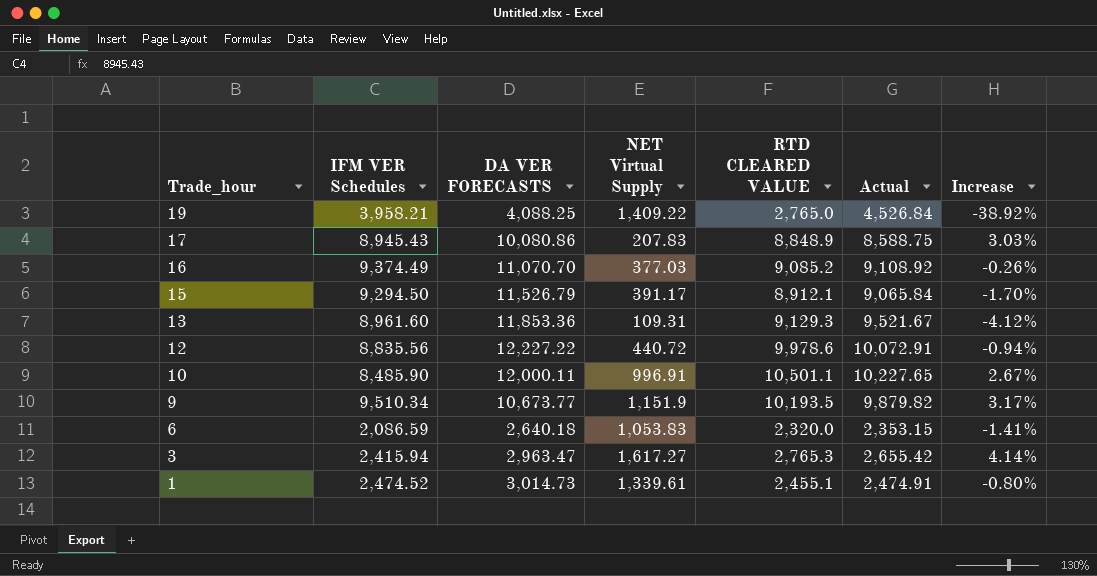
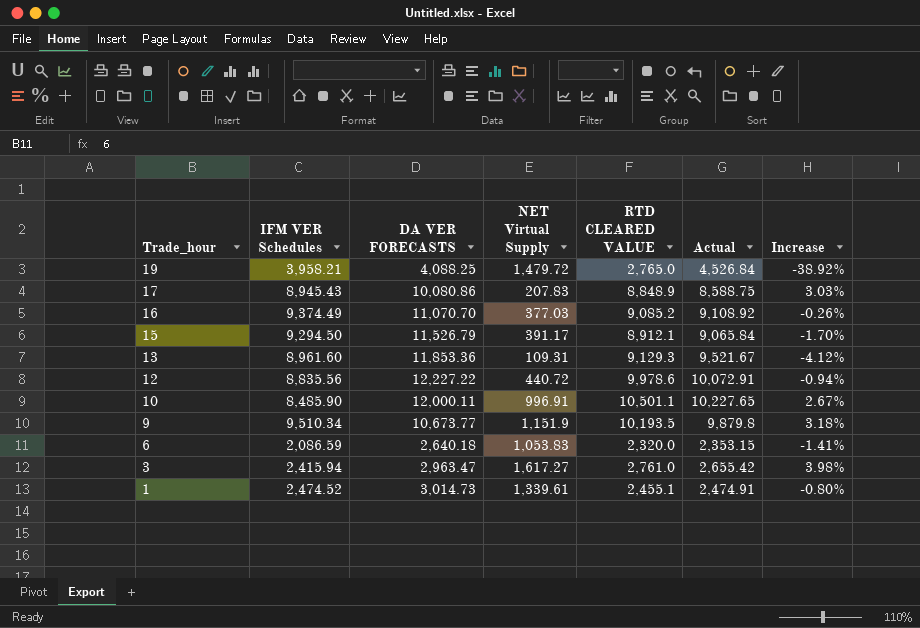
19 | NET Virtual Supply: 1,409.22 -> 1,479.72
9 | Actual: 9,879.82 -> 9,879.8
9 | Increase: 3.17% -> 3.18%
3 | RTD CLEARED VALUE: 2,765.3 -> 2,761.0
3 | Increase: 4.14% -> 3.98%

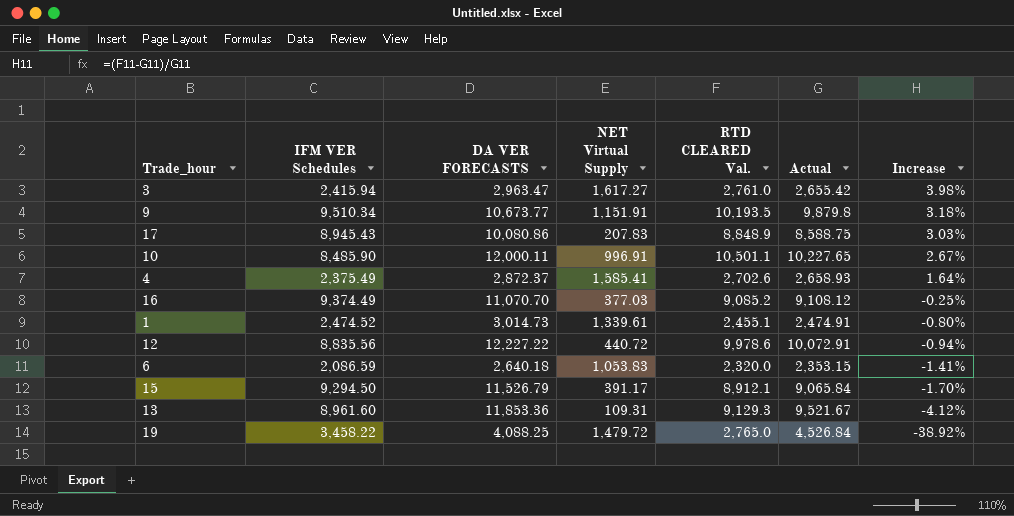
row order: Trade_hour descending -> Increase descending
column name: RTD CLEARED VALUE -> RTD CLEARED Val.
9 | NET Virtual Supply: 1,151.9 -> 1,151.91
row 4: none -> 2,375.49 | 2,872.37 | 1,585.41 | 2,702.6 | 2,658.93 | 1.64%
16 | Actual: 9,108.92 -> 9,108.12
16 | Increase: -0.26% -> -0.25%
19 | IFM VER Schedules: 3,958.21 -> 3,458.22

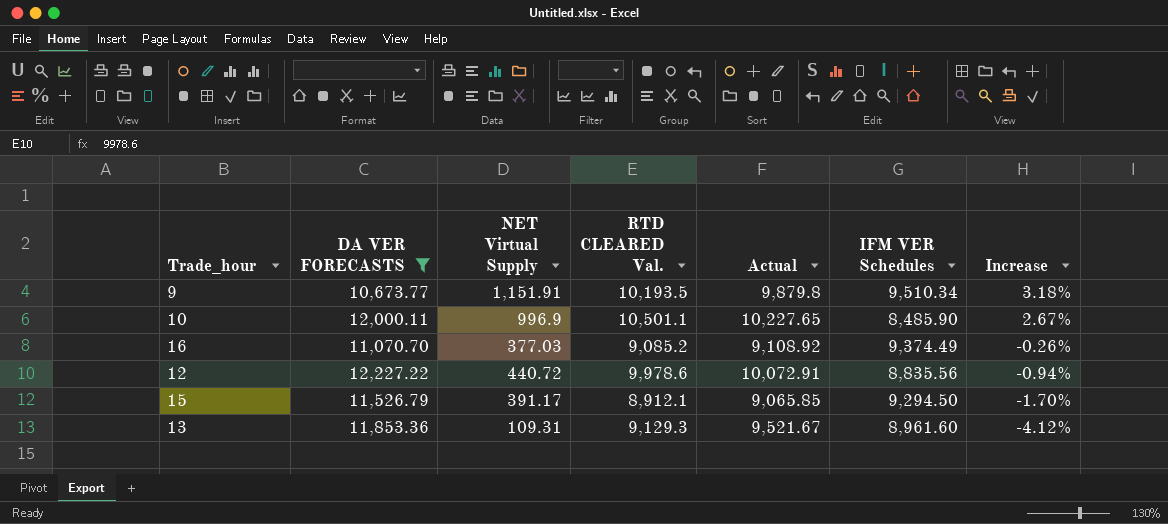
filter: none -> DA VER FORECASTS >= 10,673.77
column IFM VER Schedules | position: 2 -> 6
10 | NET Virtual Supply: 996.91 -> 996.9
16 | Actual: 9,108.12 -> 9,108.92
16 | Increase: -0.25% -> -0.26%
15 | Actual: 9,065.84 -> 9,065.85

